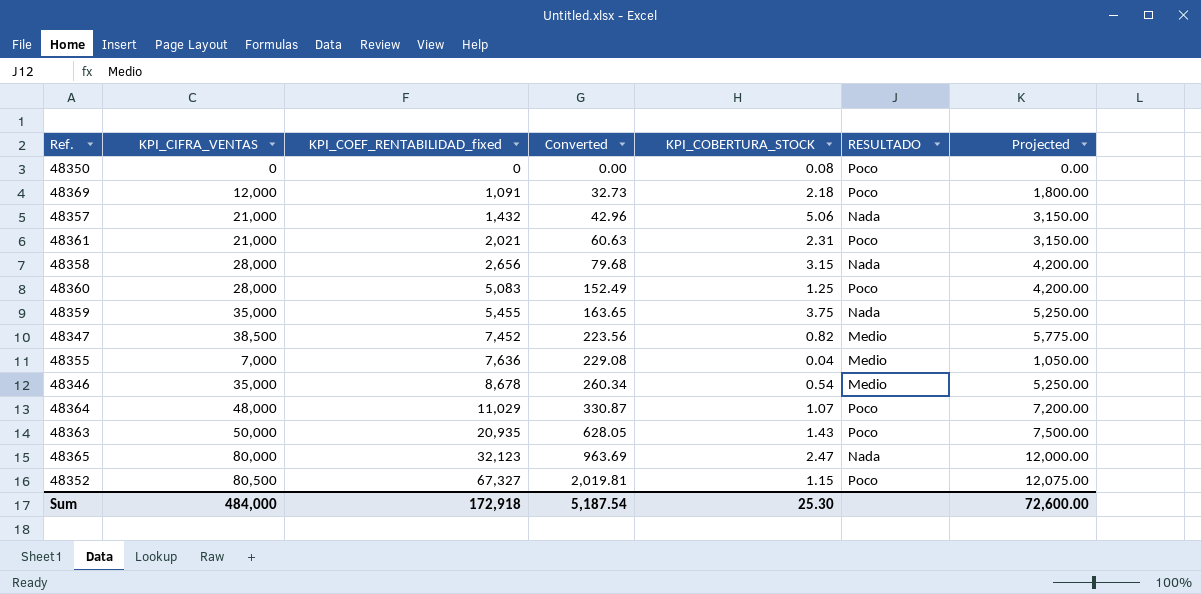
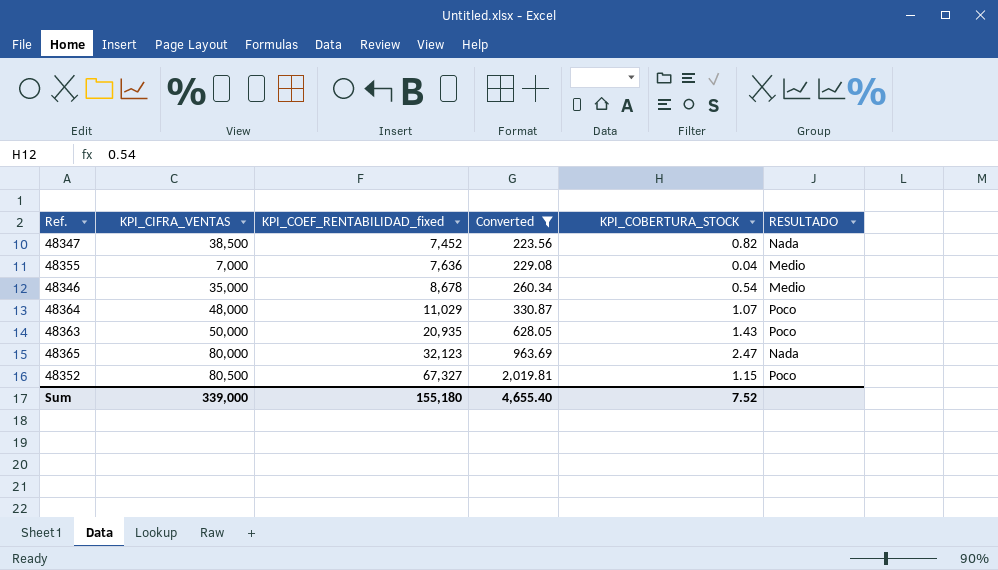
filter: none -> Converted >= 223.56
column Projected | formula: [KPI_CIFRA_VENTAS] * 0.15 -> none
48347 | RESULTADO: Medio -> Nada
Sum | KPI_CIFRA_VENTAS: 484,000 -> 339,000
Sum | KPI_COEF_RENTABILIDAD_fixed: 172,918 -> 155,180
Sum | Converted: 5,187.54 -> 4,655.40
Sum | KPI_COBERTURA_STOCK: 25.30 -> 7.52

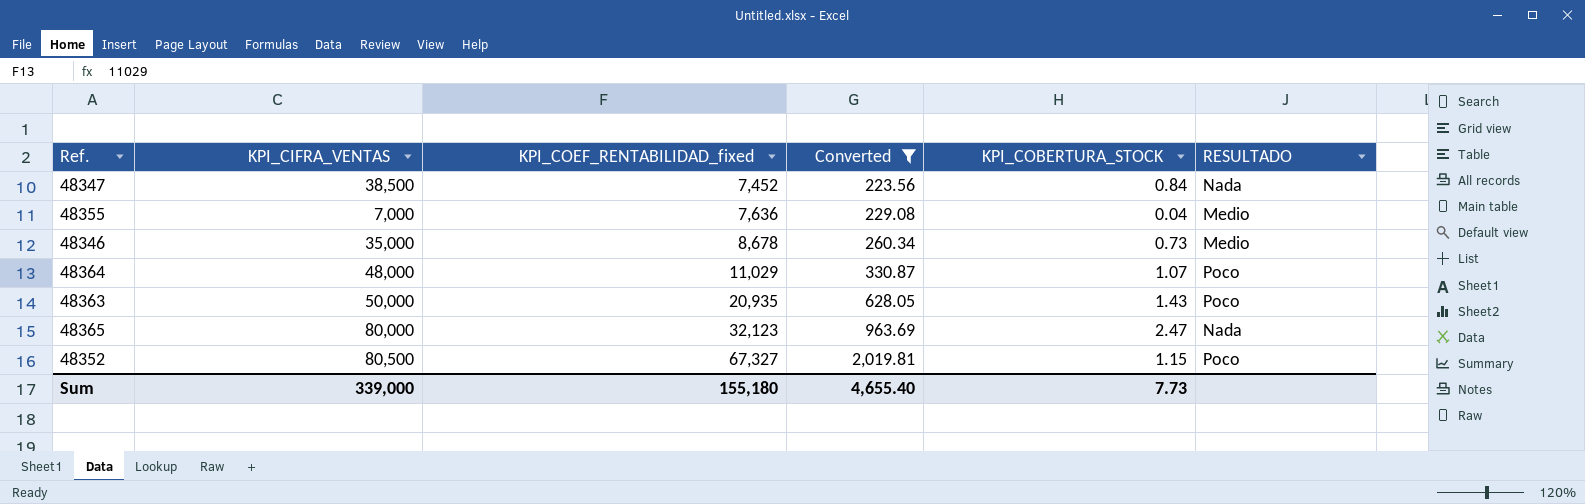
48347 | KPI_COBERTURA_STOCK: 0.82 -> 0.84
48346 | KPI_COBERTURA_STOCK: 0.54 -> 0.73
Sum | KPI_COBERTURA_STOCK: 7.52 -> 7.73

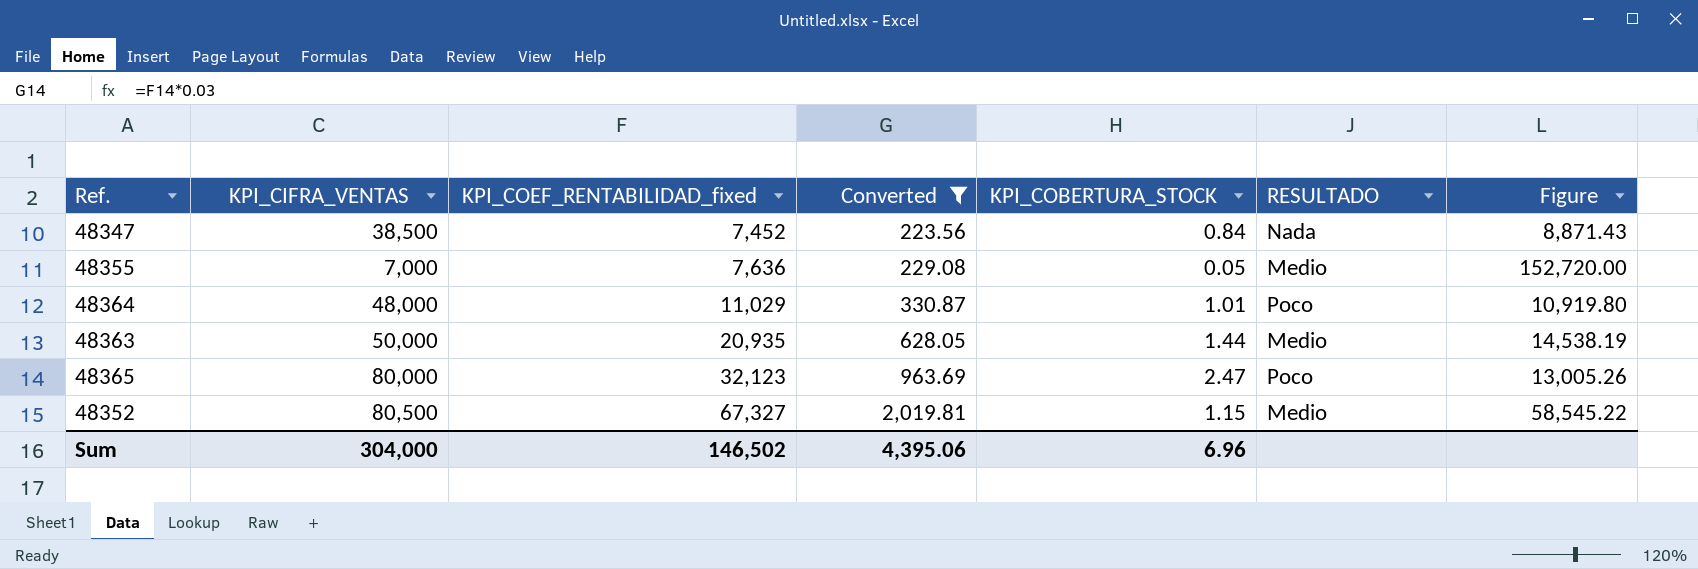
column Figure | formula: none -> [KPI_COEF_RENTABILIDAD_fixed] / [KPI_COBERTURA_STOCK]
row 48346: 35,000 | 8,678 | 260.34 | 0.73 | Medio -> none
48355 | KPI_COBERTURA_STOCK: 0.04 -> 0.05
48364 | KPI_COBERTURA_STOCK: 1.07 -> 1.01
48363 | KPI_COBERTURA_STOCK: 1.43 -> 1.44
48363 | RESULTADO: Poco -> Medio
48365 | RESULTADO: Nada -> Poco
48352 | RESULTADO: Poco -> Medio
Sum | KPI_CIFRA_VENTAS: 339,000 -> 304,000
Sum | KPI_COEF_RENTABILIDAD_fixed: 155,180 -> 146,502
Sum | Converted: 4,655.40 -> 4,395.06
Sum | KPI_COBERTURA_STOCK: 7.73 -> 6.96

